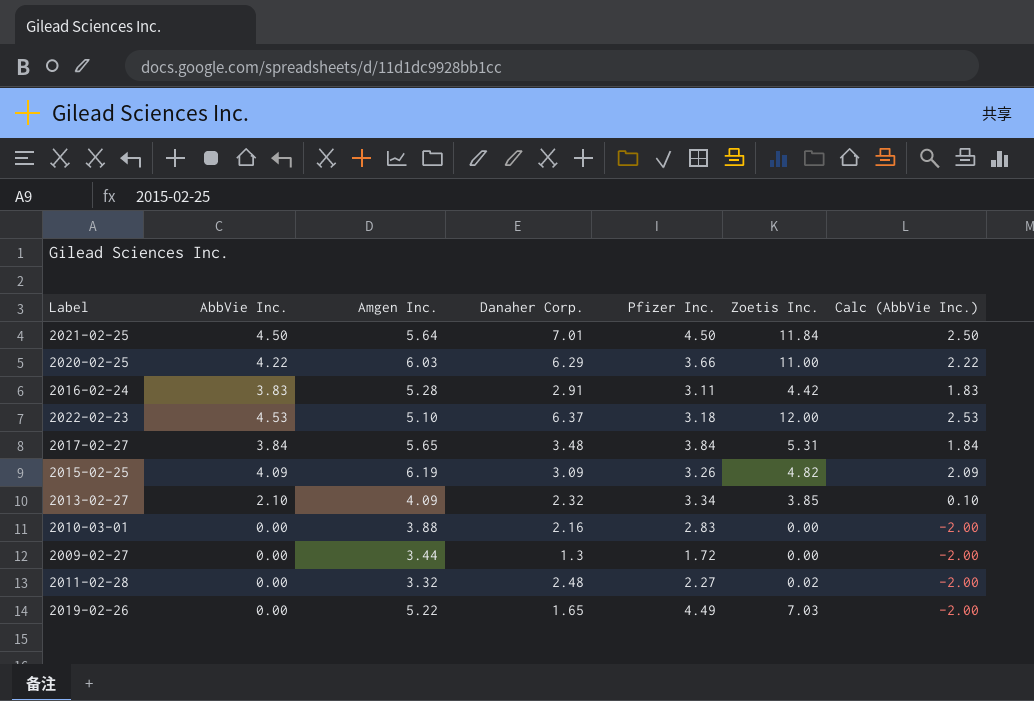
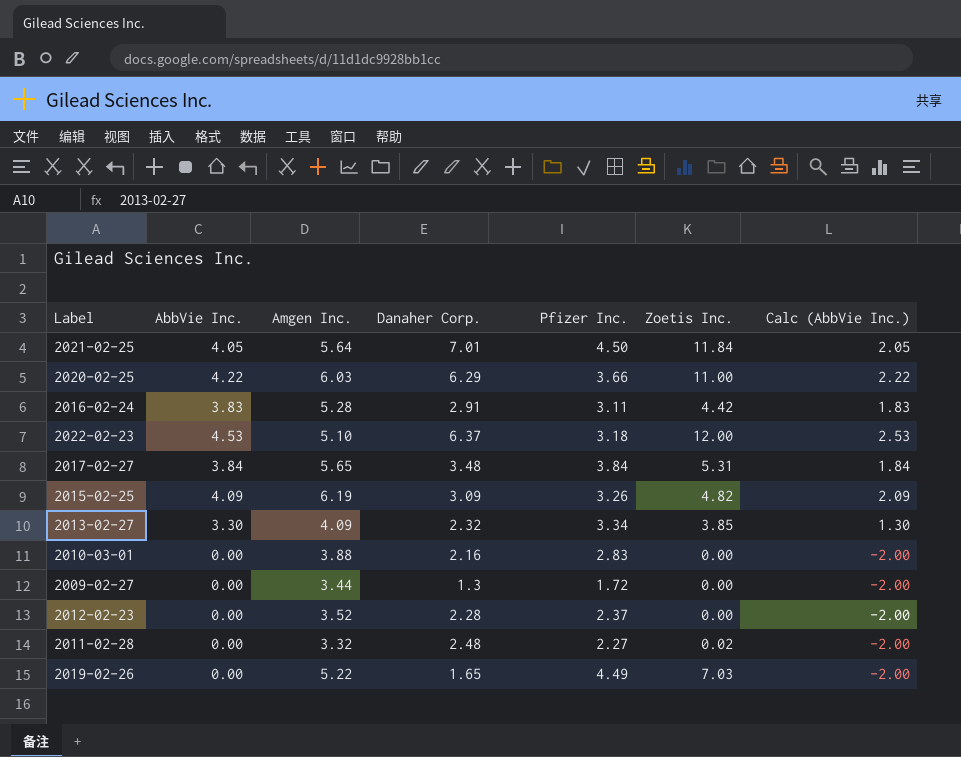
2021-02-25 | AbbVie Inc.: 4.50 -> 4.05
2021-02-25 | Calc (AbbVie Inc.): 2.50 -> 2.05
2013-02-27 | AbbVie Inc.: 2.10 -> 3.30
2013-02-27 | Calc (AbbVie Inc.): 0.10 -> 1.30
row 2012-02-23: none -> 0.00 | 3.52 | 2.28 | 2.37 | 0.00 | -2.00

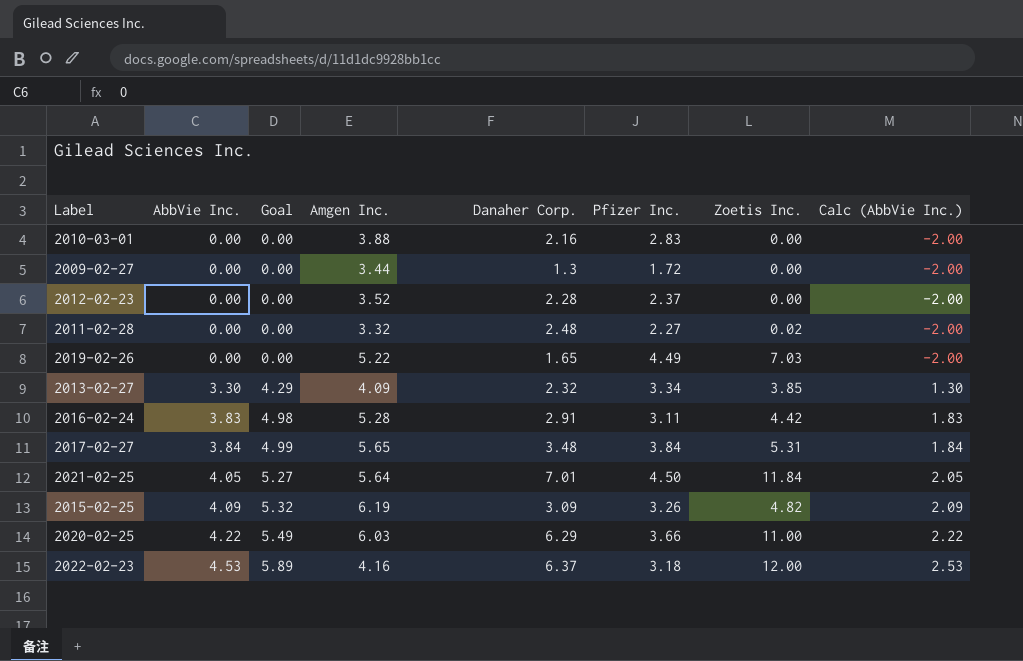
row order: none -> AbbVie Inc. ascending
column Goal | formula: none -> [AbbVie Inc.] * 1.3
2022-02-23 | Amgen Inc.: 5.10 -> 4.16

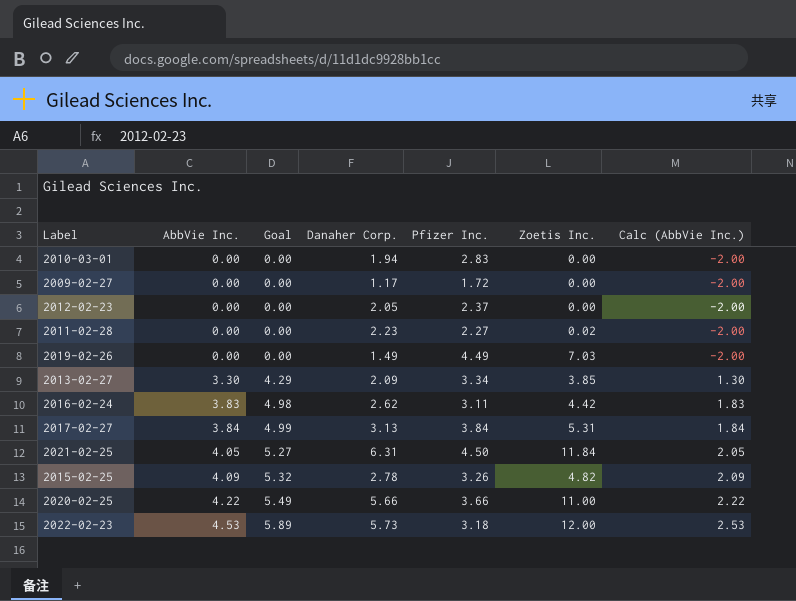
column Amgen Inc. | position: 4 -> none
2010-03-01 | Danaher Corp.: 2.16 -> 1.94
2009-02-27 | Danaher Corp.: 1.3 -> 1.17
2012-02-23 | Danaher Corp.: 2.28 -> 2.05
2011-02-28 | Danaher Corp.: 2.48 -> 2.23
2019-02-26 | Danaher Corp.: 1.65 -> 1.49
2013-02-27 | Danaher Corp.: 2.32 -> 2.09
2016-02-24 | Danaher Corp.: 2.91 -> 2.62
2017-02-27 | Danaher Corp.: 3.48 -> 3.13
2021-02-25 | Danaher Corp.: 7.01 -> 6.31
2015-02-25 | Danaher Corp.: 3.09 -> 2.78
2020-02-25 | Danaher Corp.: 6.29 -> 5.66
2022-02-23 | Danaher Corp.: 6.37 -> 5.73

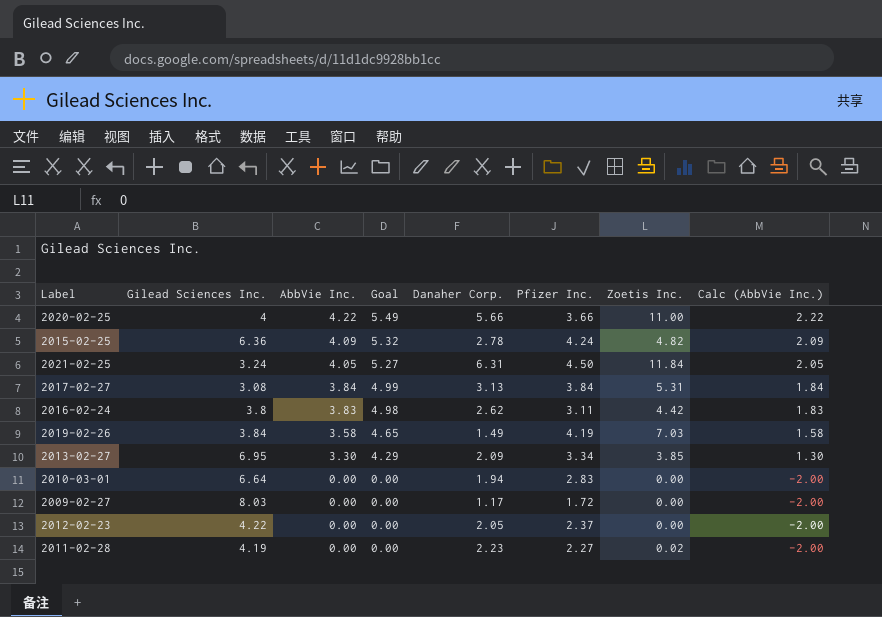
row order: AbbVie Inc. ascending -> AbbVie Inc. descending
column Gilead Sciences Inc. | position: none -> 2
row 2022-02-23: 4.53 | 5.89 | 5.73 | 3.18 | 12.00 | 2.53 -> none
2015-02-25 | Pfizer Inc.: 3.26 -> 4.24
2019-02-26 | AbbVie Inc.: 0.00 -> 3.58
2019-02-26 | Goal: 0.00 -> 4.65
2019-02-26 | Pfizer Inc.: 4.49 -> 4.19
2019-02-26 | Calc (AbbVie Inc.): -2.00 -> 1.58

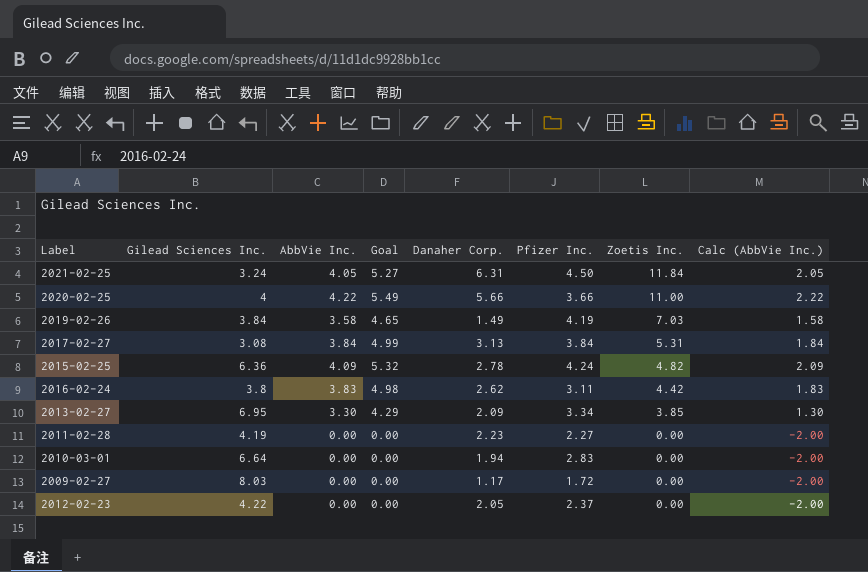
row order: AbbVie Inc. descending -> Zoetis Inc. descending
2011-02-28 | Zoetis Inc.: 0.02 -> 0.00

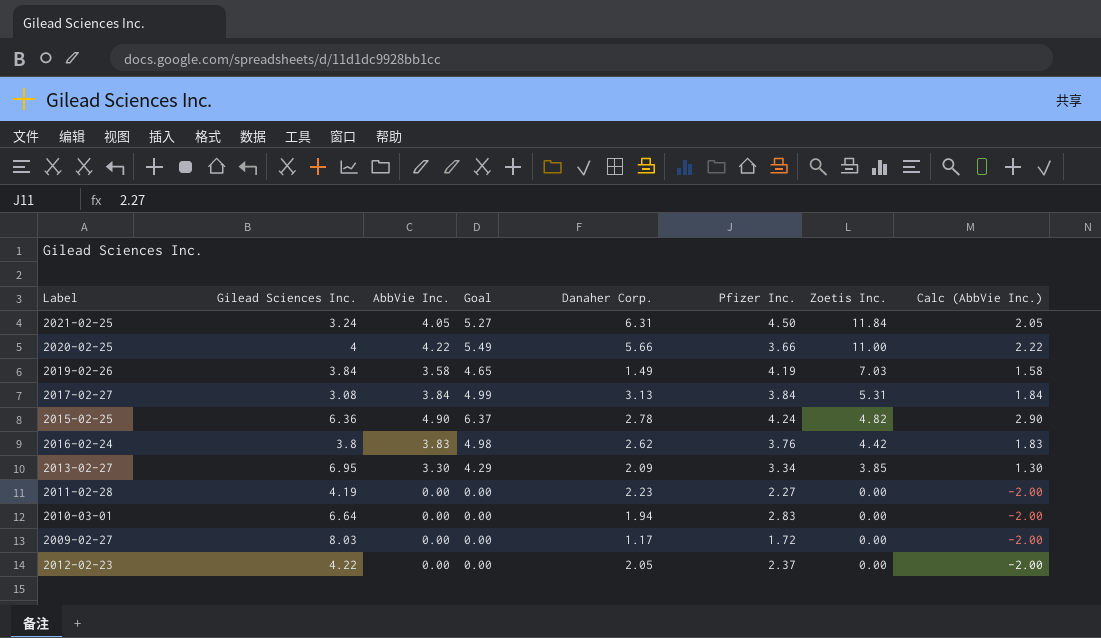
2015-02-25 | AbbVie Inc.: 4.09 -> 4.90
2015-02-25 | Goal: 5.32 -> 6.37
2015-02-25 | Calc (AbbVie Inc.): 2.09 -> 2.90
2016-02-24 | Pfizer Inc.: 3.11 -> 3.76

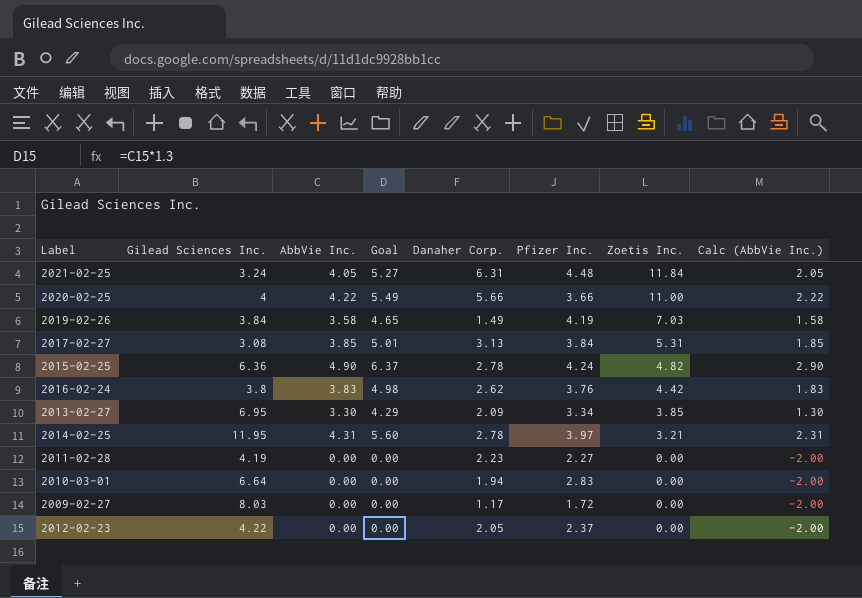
2021-02-25 | Pfizer Inc.: 4.50 -> 4.48
2017-02-27 | AbbVie Inc.: 3.84 -> 3.85
2017-02-27 | Goal: 4.99 -> 5.01
2017-02-27 | Calc (AbbVie Inc.): 1.84 -> 1.85
row 2014-02-25: none -> 11.95 | 4.31 | 5.60 | 2.78 | 3.97 | 3.21 | 2.31

